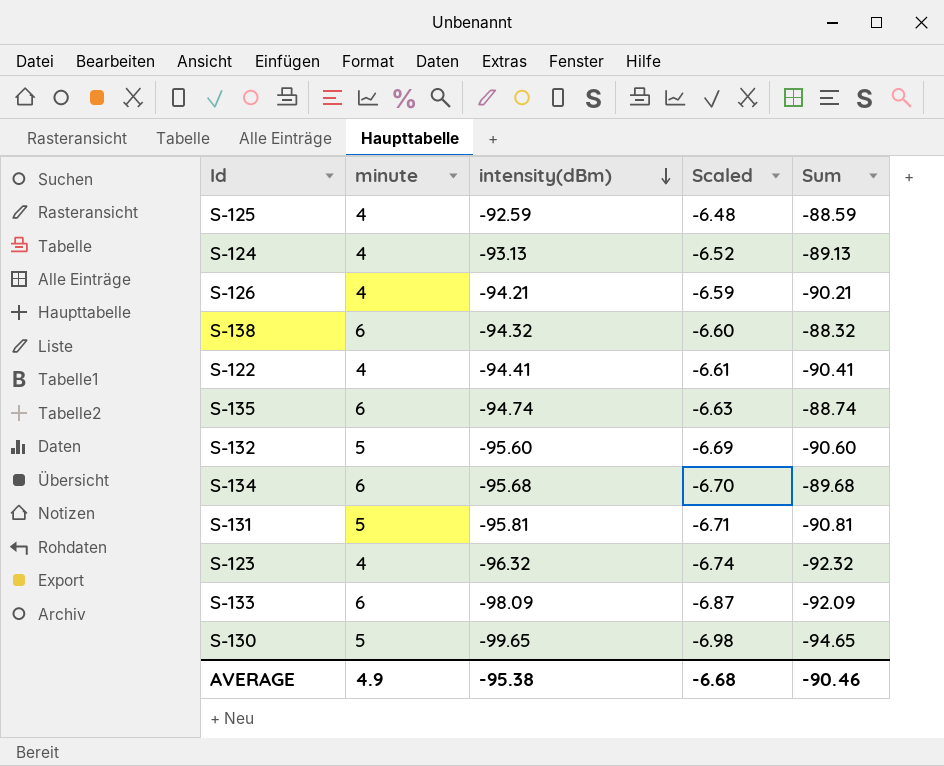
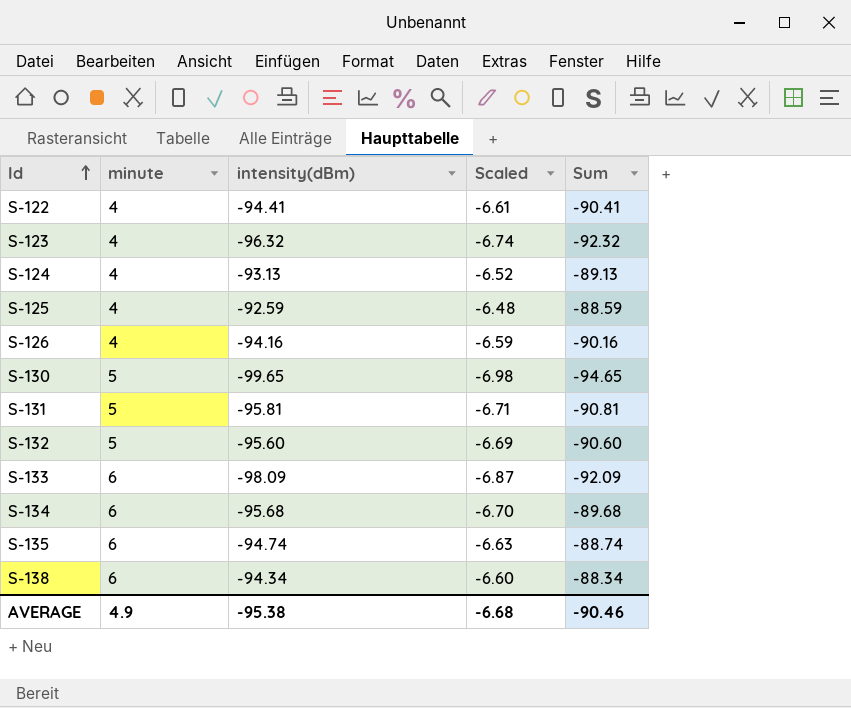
row order: intensity(dBm) descending -> Id ascending
S-126 | intensity(dBm): -94.21 -> -94.16
S-126 | Sum: -90.21 -> -90.16
S-138 | intensity(dBm): -94.32 -> -94.34
S-138 | Sum: -88.32 -> -88.34

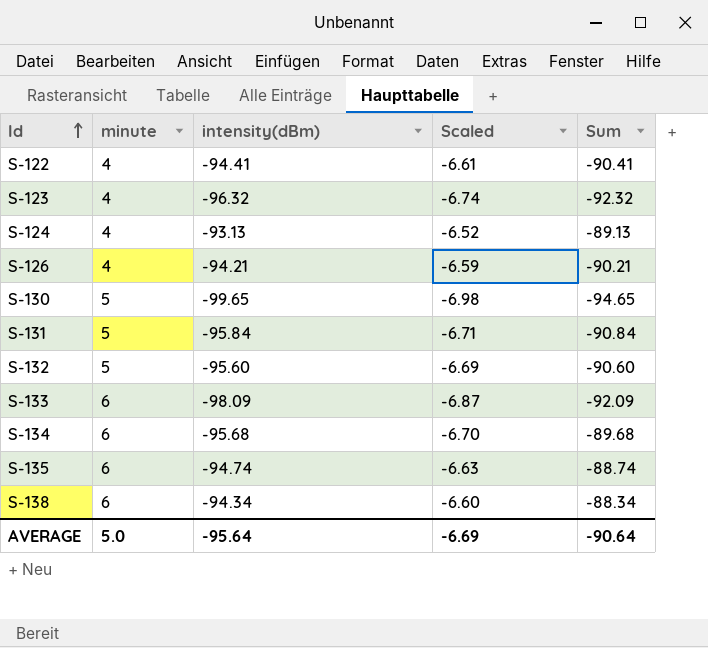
row S-125: 4 | -92.59 | -6.48 | -88.59 -> none
S-126 | intensity(dBm): -94.16 -> -94.21
S-126 | Sum: -90.16 -> -90.21
S-131 | intensity(dBm): -95.81 -> -95.84
S-131 | Sum: -90.81 -> -90.84
AVERAGE | minute: 4.9 -> 5.0
AVERAGE | intensity(dBm): -95.38 -> -95.64
AVERAGE | Scaled: -6.68 -> -6.69
AVERAGE | Sum: -90.46 -> -90.64

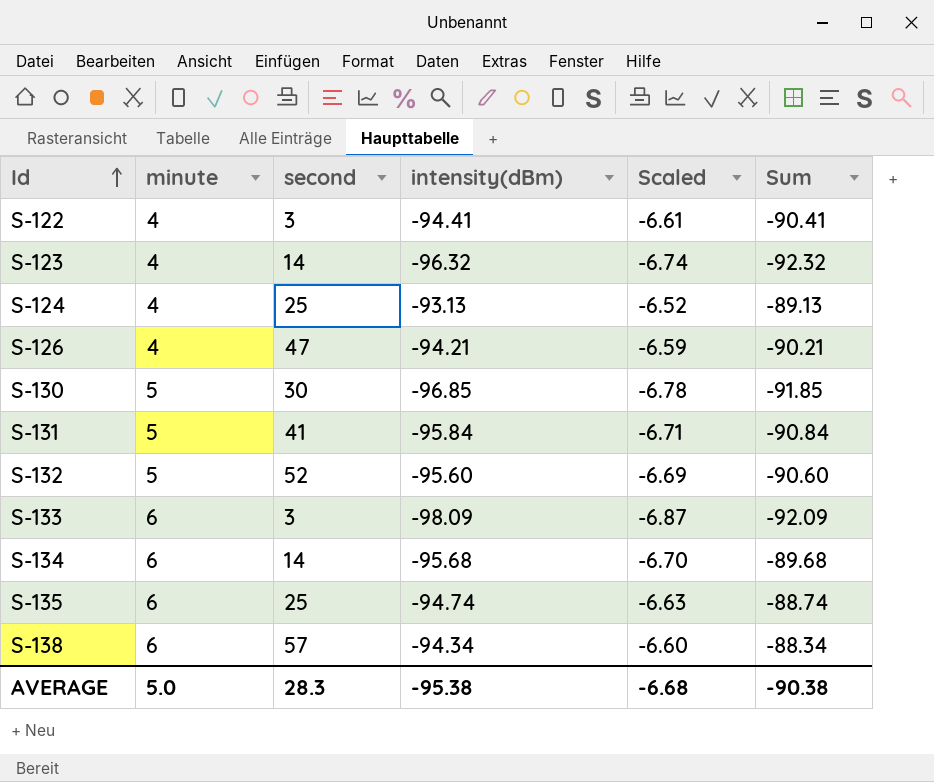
column second | position: none -> 3
S-130 | intensity(dBm): -99.65 -> -96.85
S-130 | Scaled: -6.98 -> -6.78
S-130 | Sum: -94.65 -> -91.85
AVERAGE | intensity(dBm): -95.64 -> -95.38
AVERAGE | Scaled: -6.69 -> -6.68
AVERAGE | Sum: -90.64 -> -90.38

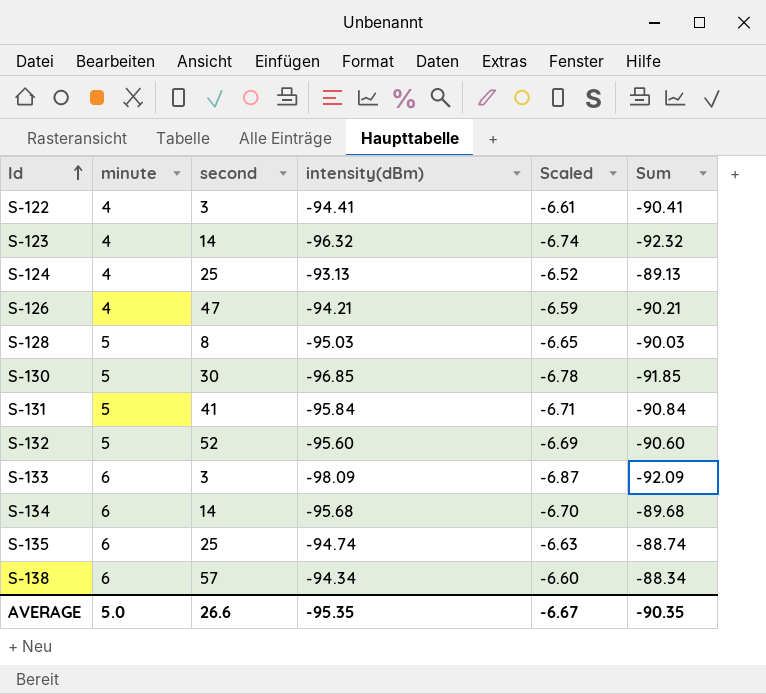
row S-128: none -> 5 | 8 | -95.03 | -6.65 | -90.03
AVERAGE | second: 28.3 -> 26.6
AVERAGE | intensity(dBm): -95.38 -> -95.35
AVERAGE | Scaled: -6.68 -> -6.67
AVERAGE | Sum: -90.38 -> -90.35

